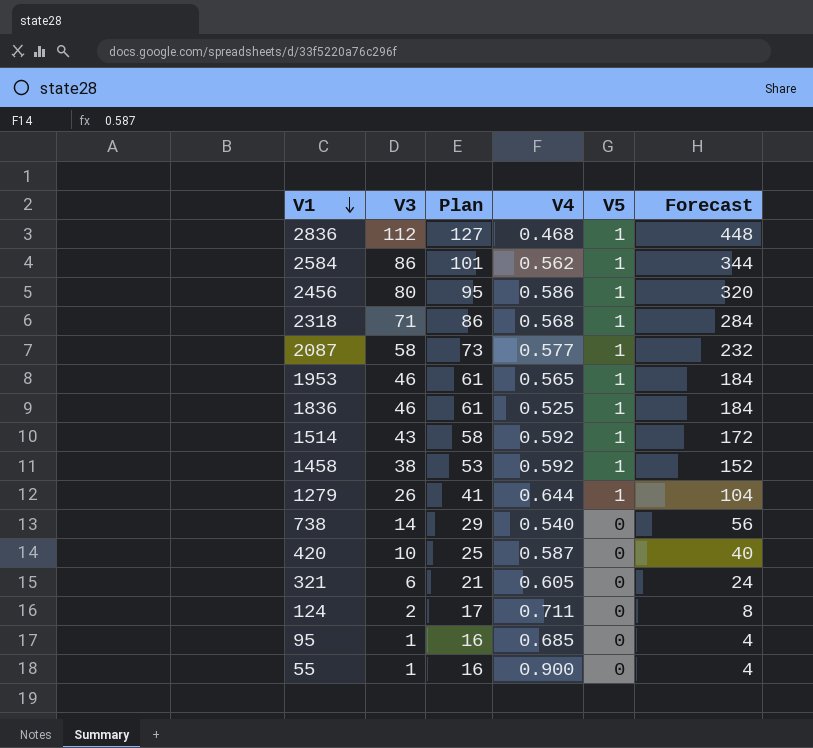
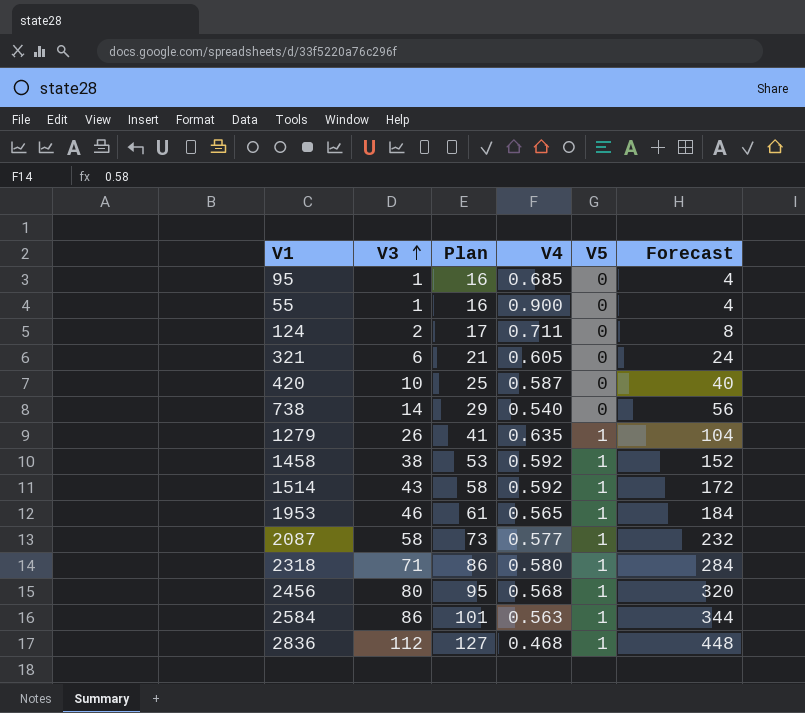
row order: V1 descending -> V3 ascending
row 1836: 46 | 61 | 0.525 | 1 | 184 -> none
1279 | V4: 0.644 -> 0.635
2318 | V4: 0.568 -> 0.580
2456 | V4: 0.586 -> 0.568
2584 | V4: 0.562 -> 0.563

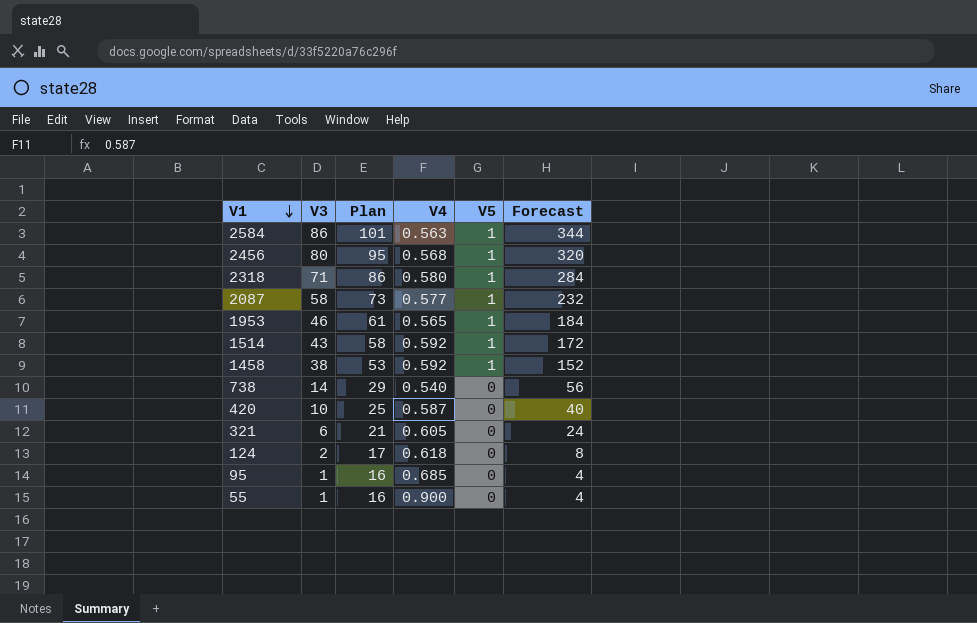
row order: V3 ascending -> V1 descending
row 1279: 26 | 41 | 0.635 | 1 | 104 -> none
row 2836: 112 | 127 | 0.468 | 1 | 448 -> none
124 | V4: 0.711 -> 0.618

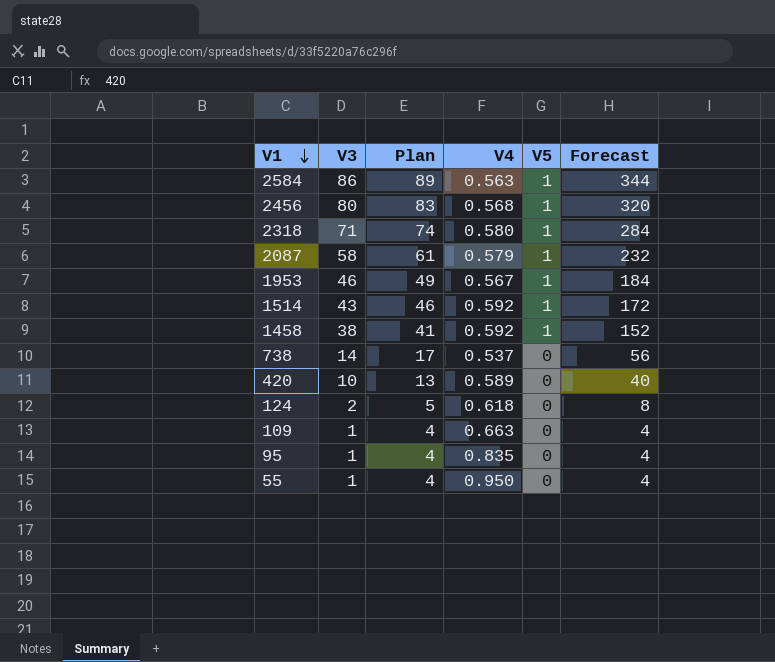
column Plan | formula: [V3] + 15 -> [V3] + 3
row 321: 6 | 21 | 0.605 | 0 | 24 -> none
2087 | V4: 0.577 -> 0.579
1953 | V4: 0.565 -> 0.567
738 | V4: 0.540 -> 0.537
420 | V4: 0.587 -> 0.589
row 109: none -> 1 | 4 | 0.663 | 0 | 4
95 | V4: 0.685 -> 0.835
55 | V4: 0.900 -> 0.950

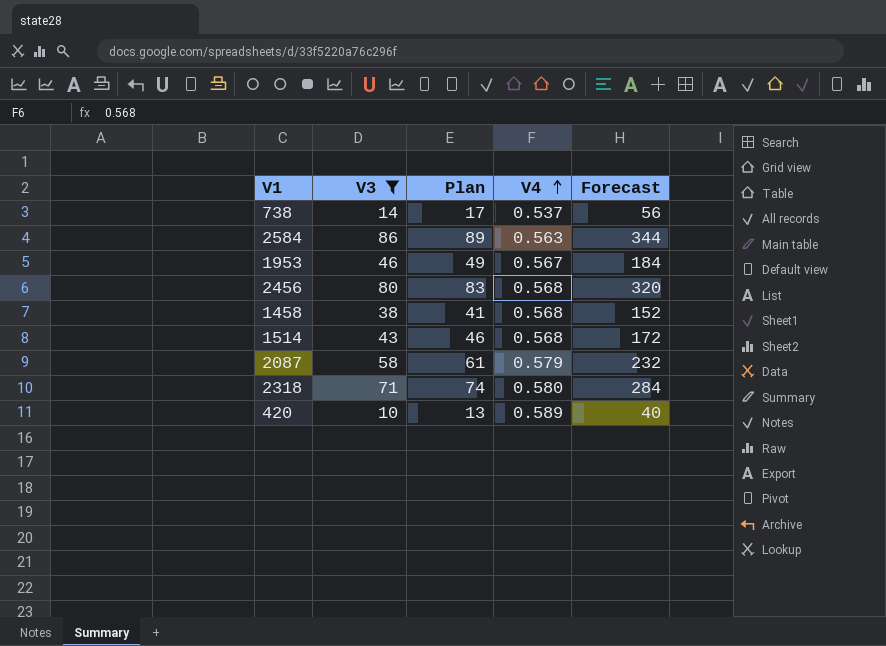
filter: none -> V3 >= 10
row order: V1 descending -> V4 ascending
column V5 | position: 5 -> none
1458 | V4: 0.592 -> 0.568
1514 | V4: 0.592 -> 0.568

